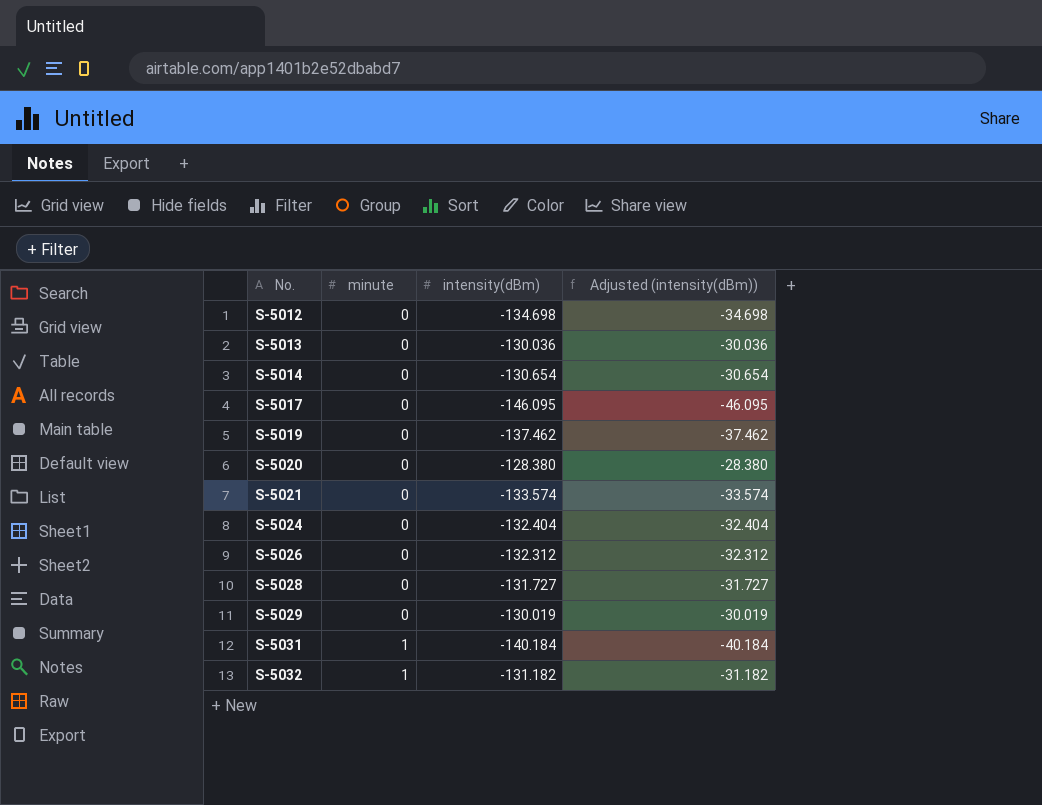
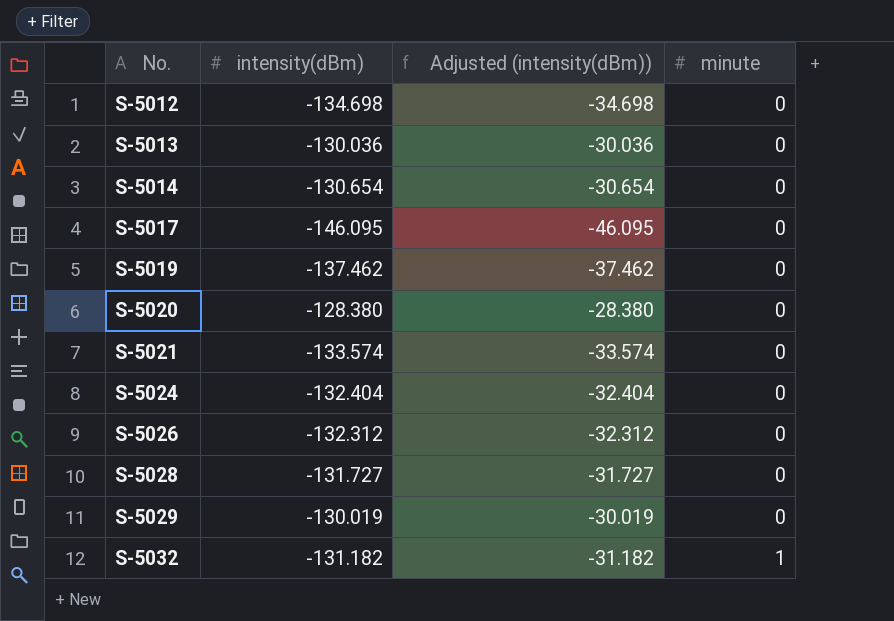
column minute | position: 2 -> 4
row S-5031: 1 | -140.184 | -40.184 -> none

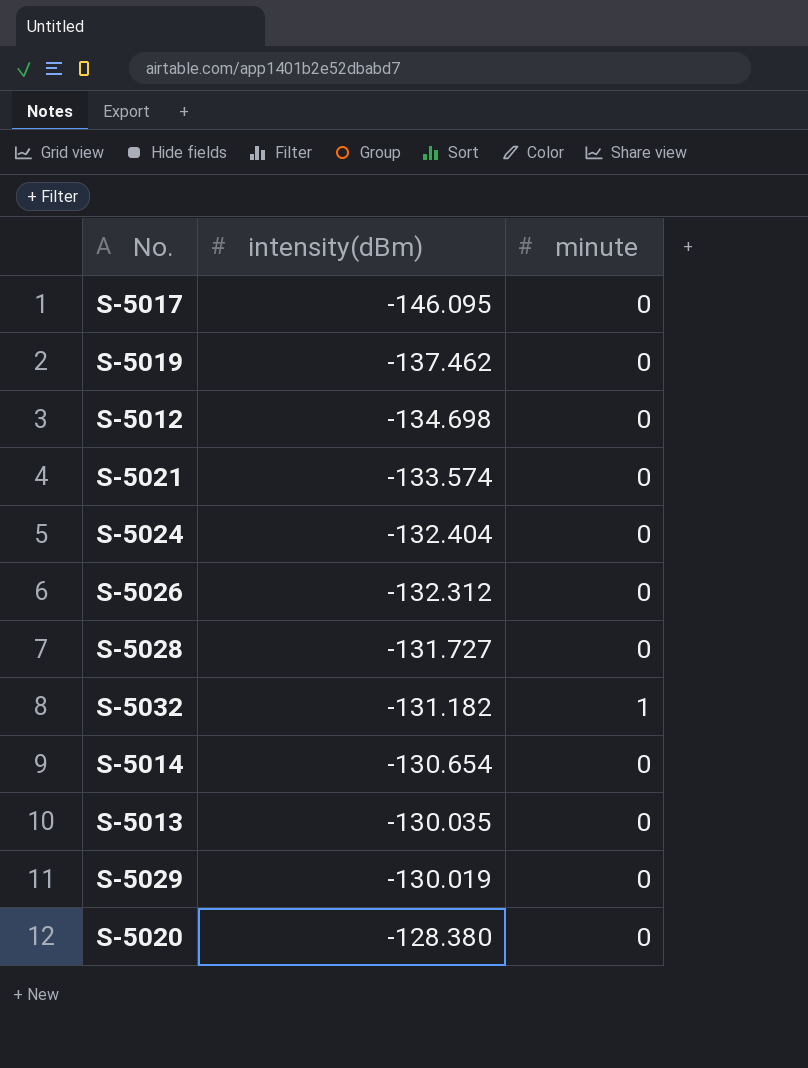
row order: No. ascending -> intensity(dBm) ascending
column Adjusted (intensity(dBm)) | formula: [intensity(dBm)] + 100 -> none
S-5013 | intensity(dBm): -130.036 -> -130.035

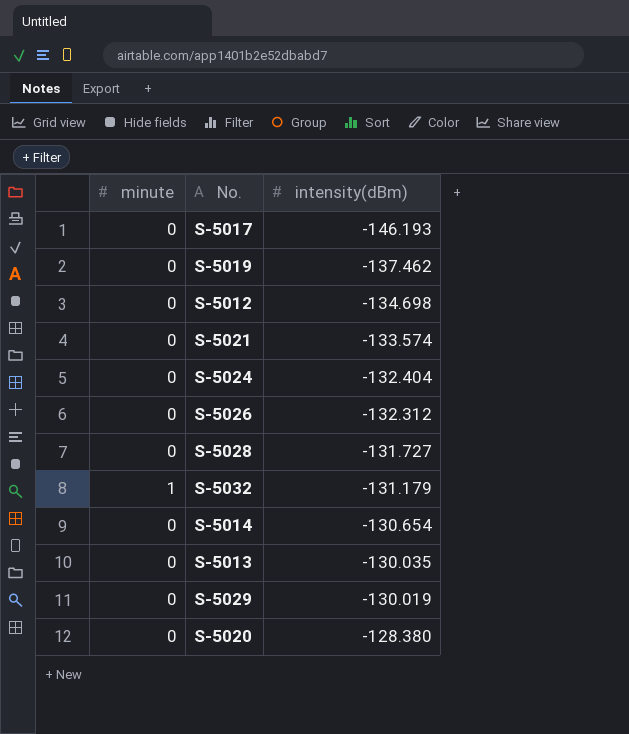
column minute | position: 3 -> 1
S-5017 | intensity(dBm): -146.095 -> -146.193
S-5032 | intensity(dBm): -131.182 -> -131.179

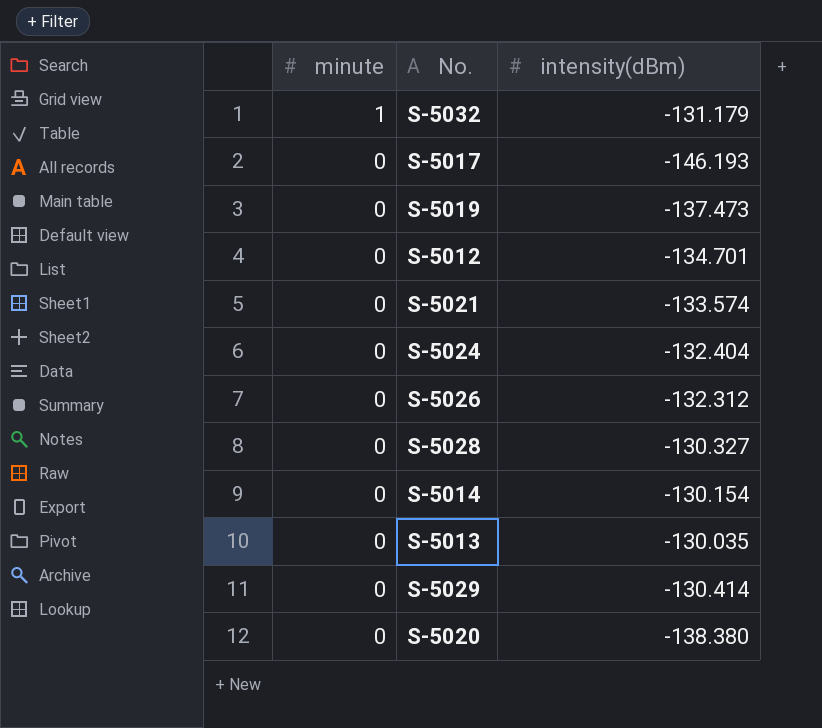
row order: intensity(dBm) ascending -> minute descending
S-5019 | intensity(dBm): -137.462 -> -137.473
S-5012 | intensity(dBm): -134.698 -> -134.701
S-5028 | intensity(dBm): -131.727 -> -130.327
S-5014 | intensity(dBm): -130.654 -> -130.154
S-5029 | intensity(dBm): -130.019 -> -130.414
S-5020 | intensity(dBm): -128.380 -> -138.380

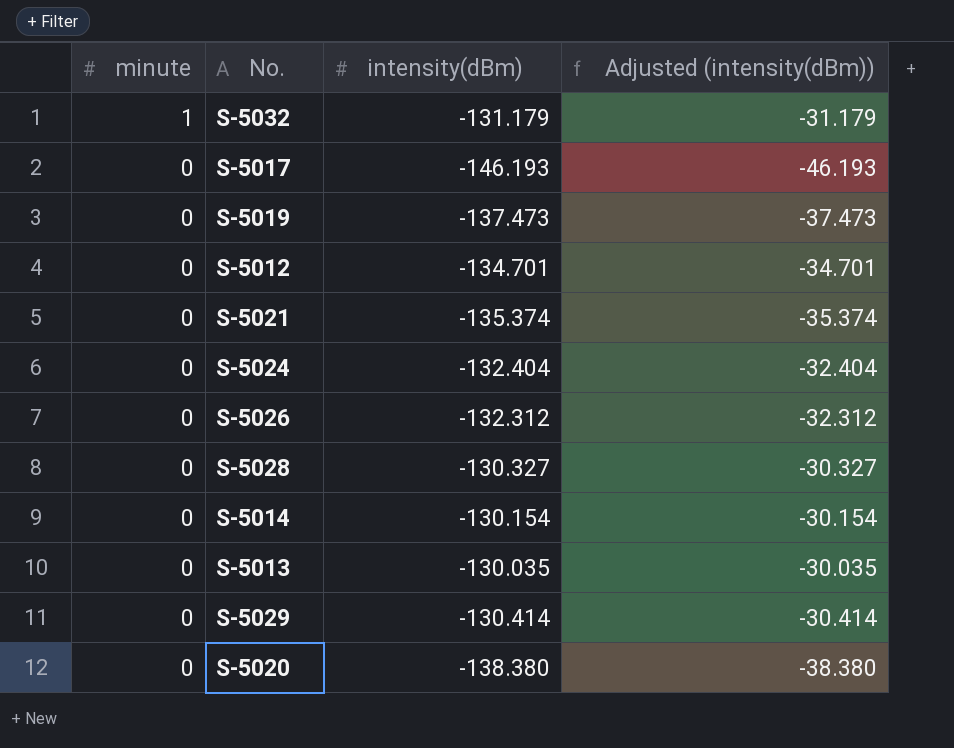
column Adjusted (intensity(dBm)) | formula: none -> [intensity(dBm)] + 100
S-5021 | intensity(dBm): -133.574 -> -135.374

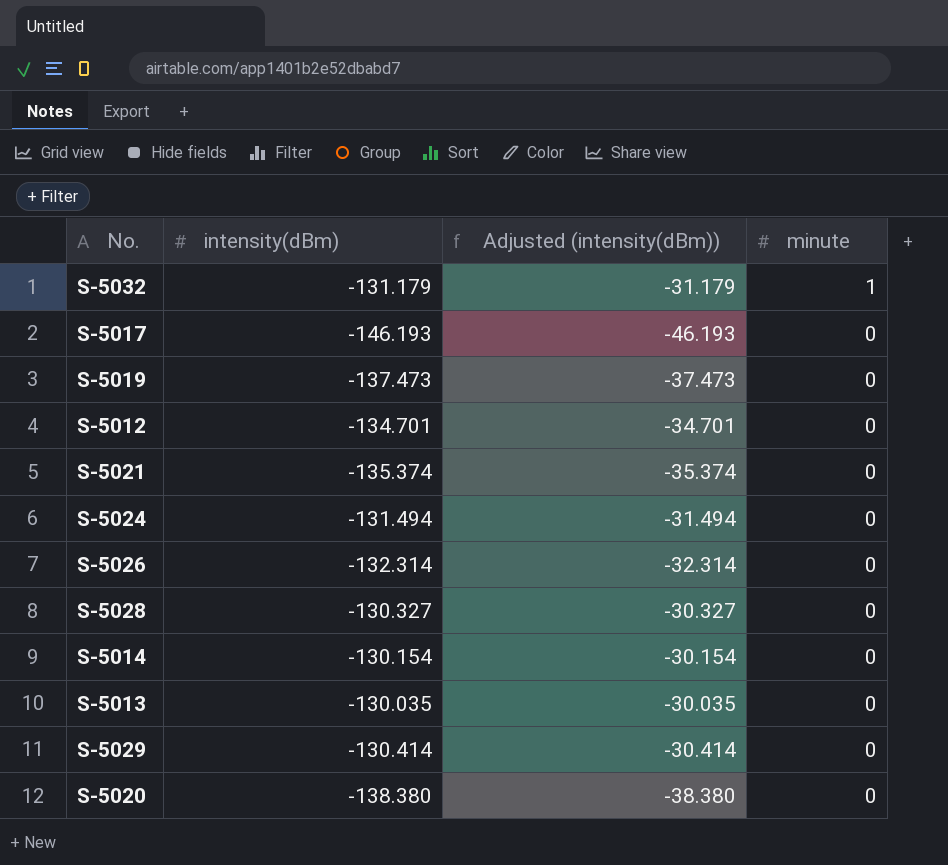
column minute | position: 1 -> 4
S-5024 | intensity(dBm): -132.404 -> -131.494
S-5024 | Adjusted (intensity(dBm)): -32.404 -> -31.494
S-5026 | intensity(dBm): -132.312 -> -132.314
S-5026 | Adjusted (intensity(dBm)): -32.312 -> -32.314

